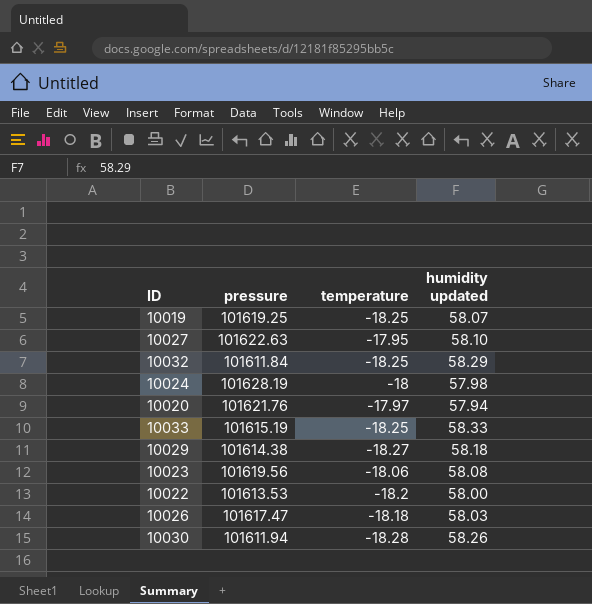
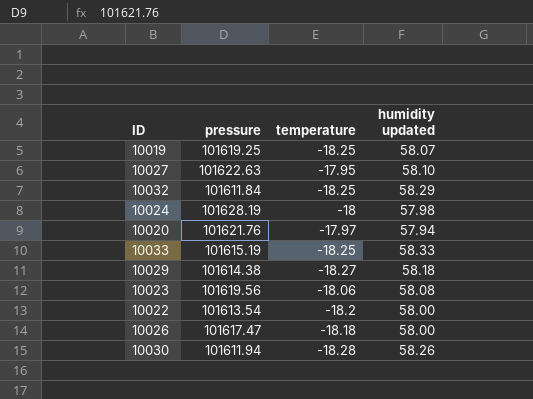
10022 | pressure: 101613.53 -> 101613.54
10026 | humidity updated: 58.03 -> 58.00

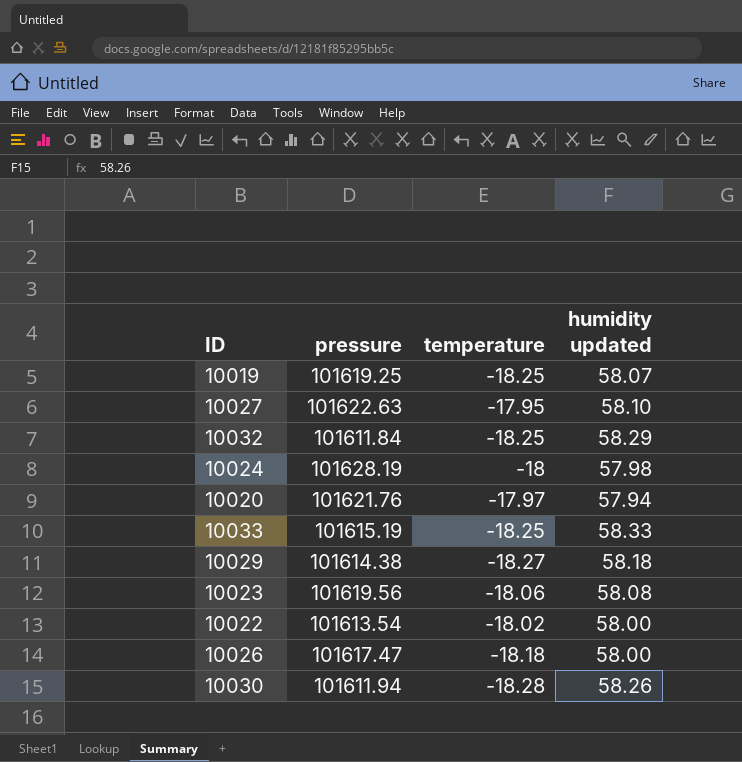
10022 | temperature: -18.2 -> -18.02

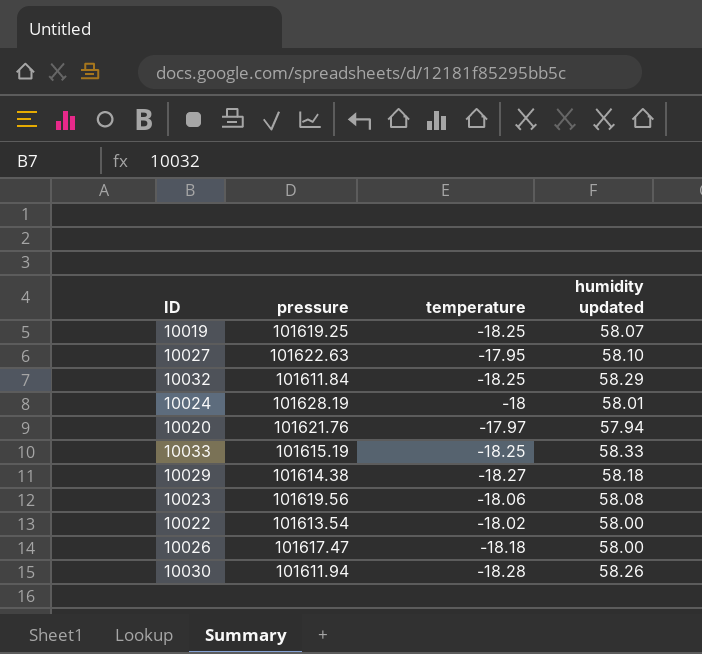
10024 | humidity updated: 57.98 -> 58.01

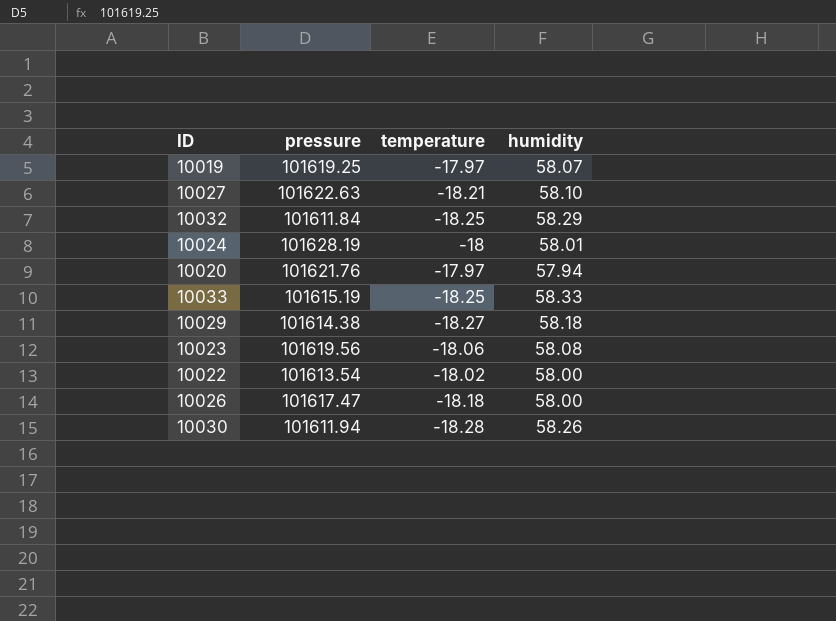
column name: humidity updated -> humidity
10019 | temperature: -18.25 -> -17.97
10027 | temperature: -17.95 -> -18.21

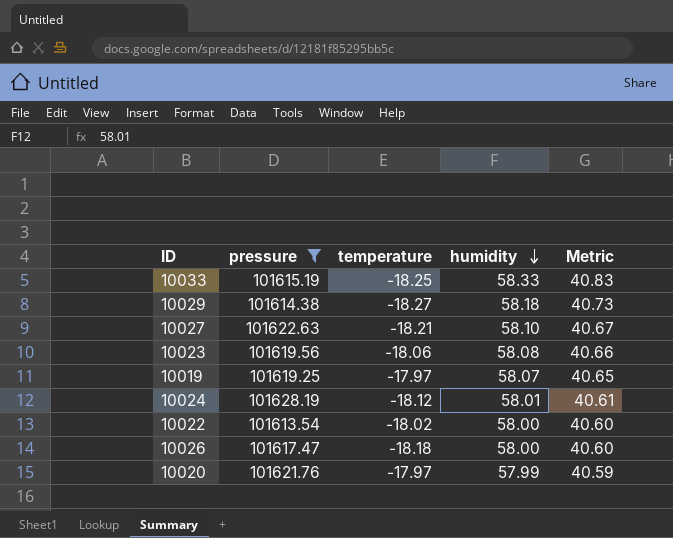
filter: none -> pressure >= 101613.54
row order: none -> humidity descending
column Metric | formula: none -> [humidity] * 0.7
10024 | temperature: -18 -> -18.12
10020 | humidity: 57.94 -> 57.99

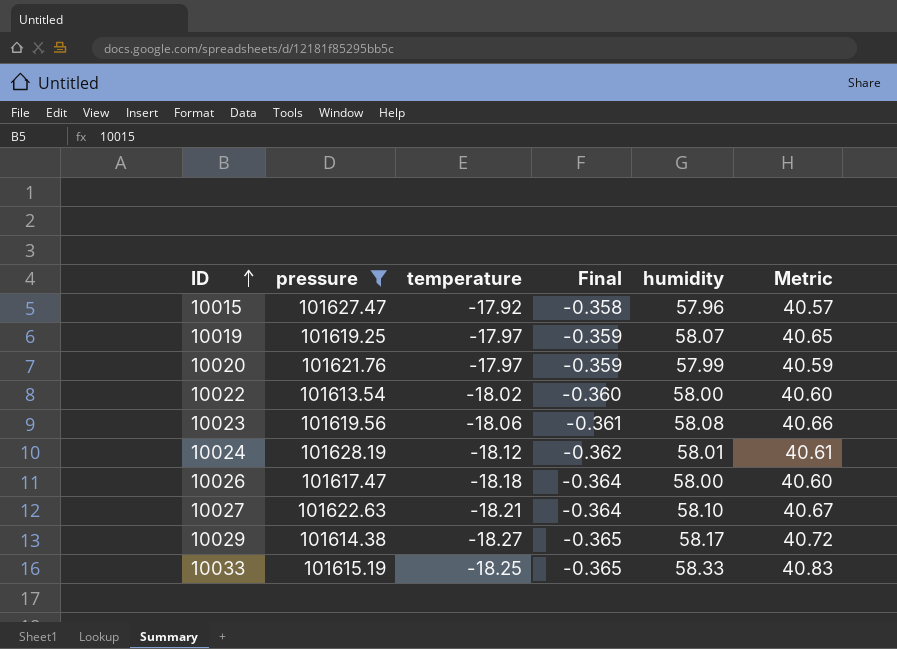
row order: humidity descending -> ID ascending
column Final | formula: none -> [temperature] * 0.02
row 10015: none -> 101627.47 | -17.92 | -0.358 | 57.96 | 40.57
10029 | humidity: 58.18 -> 58.17
10029 | Metric: 40.73 -> 40.72

